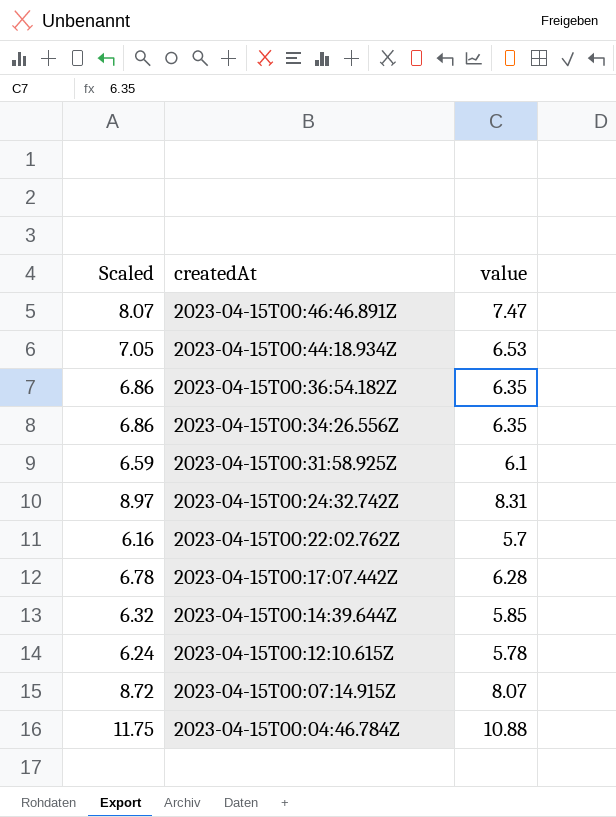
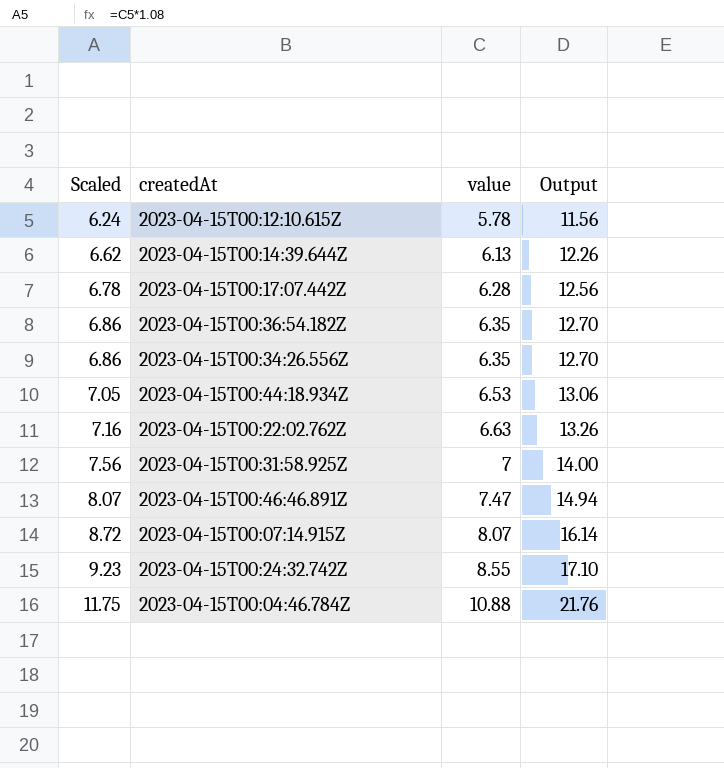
row order: createdAt descending -> Scaled ascending
column Output | formula: none -> [value] * 2
2023-04-15T00:14:39.644Z | Scaled: 6.32 -> 6.62
2023-04-15T00:14:39.644Z | value: 5.85 -> 6.13
2023-04-15T00:22:02.762Z | Scaled: 6.16 -> 7.16
2023-04-15T00:22:02.762Z | value: 5.7 -> 6.63
2023-04-15T00:31:58.925Z | Scaled: 6.59 -> 7.56
2023-04-15T00:31:58.925Z | value: 6.1 -> 7
2023-04-15T00:24:32.742Z | Scaled: 8.97 -> 9.23
2023-04-15T00:24:32.742Z | value: 8.31 -> 8.55

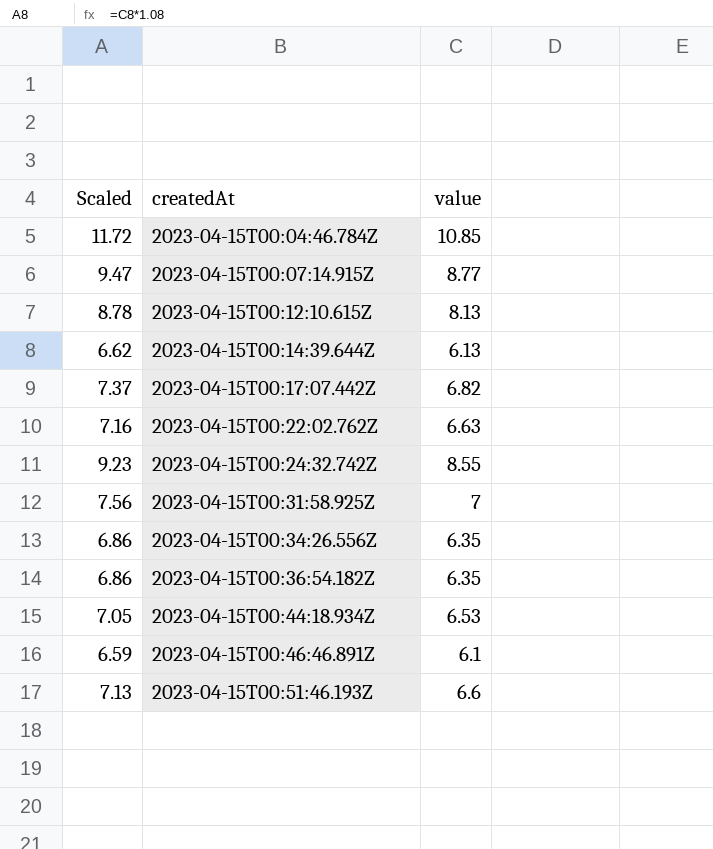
row order: Scaled ascending -> createdAt ascending
column Output | formula: [value] * 2 -> none
2023-04-15T00:04:46.784Z | Scaled: 11.75 -> 11.72
2023-04-15T00:04:46.784Z | value: 10.88 -> 10.85
2023-04-15T00:07:14.915Z | Scaled: 8.72 -> 9.47
2023-04-15T00:07:14.915Z | value: 8.07 -> 8.77
2023-04-15T00:12:10.615Z | Scaled: 6.24 -> 8.78
2023-04-15T00:12:10.615Z | value: 5.78 -> 8.13
2023-04-15T00:17:07.442Z | Scaled: 6.78 -> 7.37
2023-04-15T00:17:07.442Z | value: 6.28 -> 6.82
2023-04-15T00:46:46.891Z | Scaled: 8.07 -> 6.59
2023-04-15T00:46:46.891Z | value: 7.47 -> 6.1
row 2023-04-15T00:51:46.193Z: none -> 7.13 | 6.6

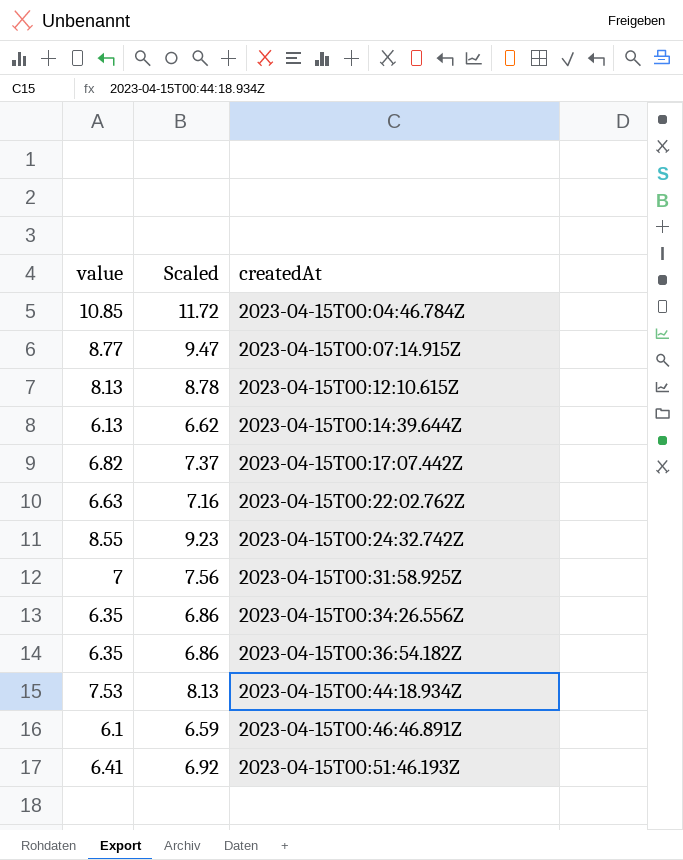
column value | position: 3 -> 1
2023-04-15T00:44:18.934Z | value: 6.53 -> 7.53
2023-04-15T00:44:18.934Z | Scaled: 7.05 -> 8.13
2023-04-15T00:51:46.193Z | value: 6.6 -> 6.41
2023-04-15T00:51:46.193Z | Scaled: 7.13 -> 6.92

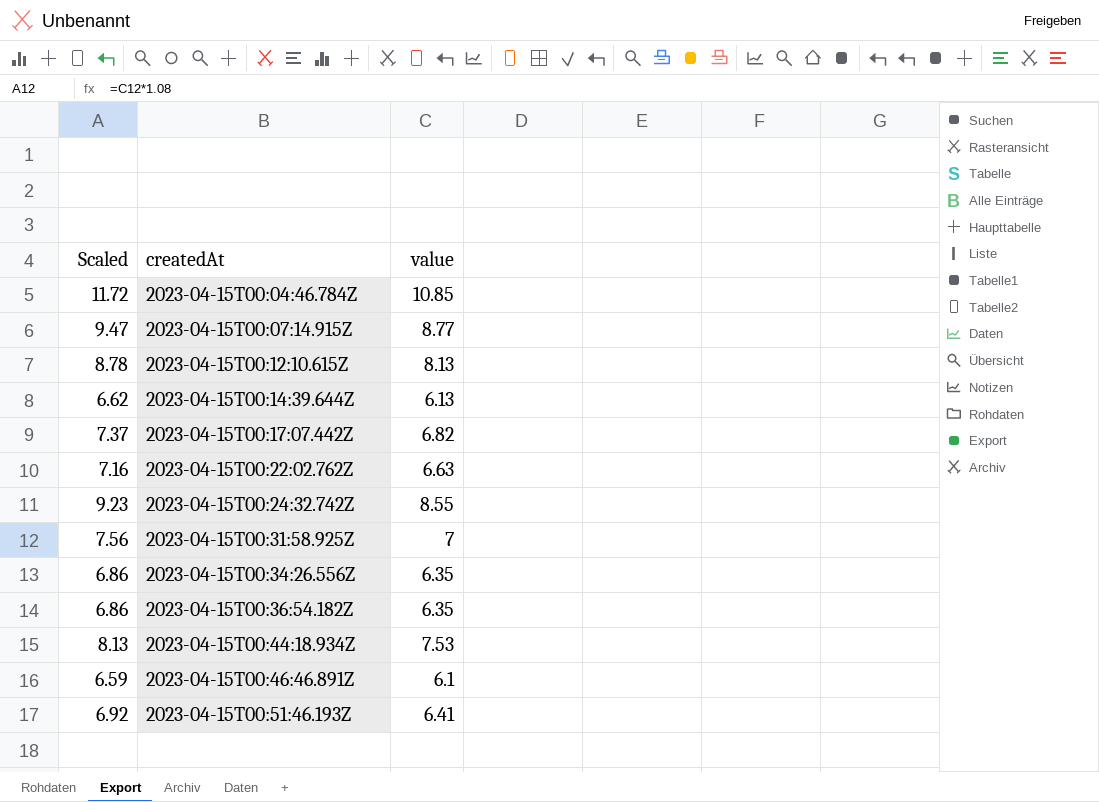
column value | position: 1 -> 3

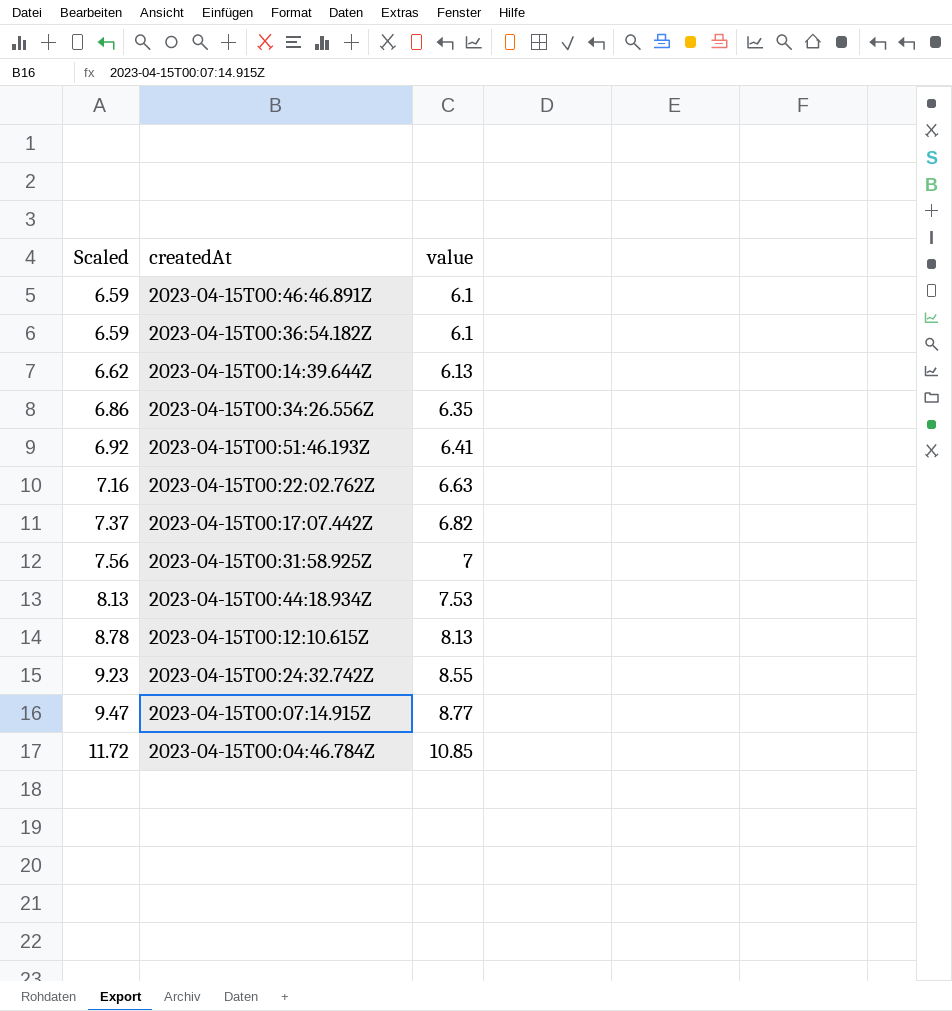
row order: createdAt ascending -> Scaled ascending
2023-04-15T00:36:54.182Z | Scaled: 6.86 -> 6.59
2023-04-15T00:36:54.182Z | value: 6.35 -> 6.1

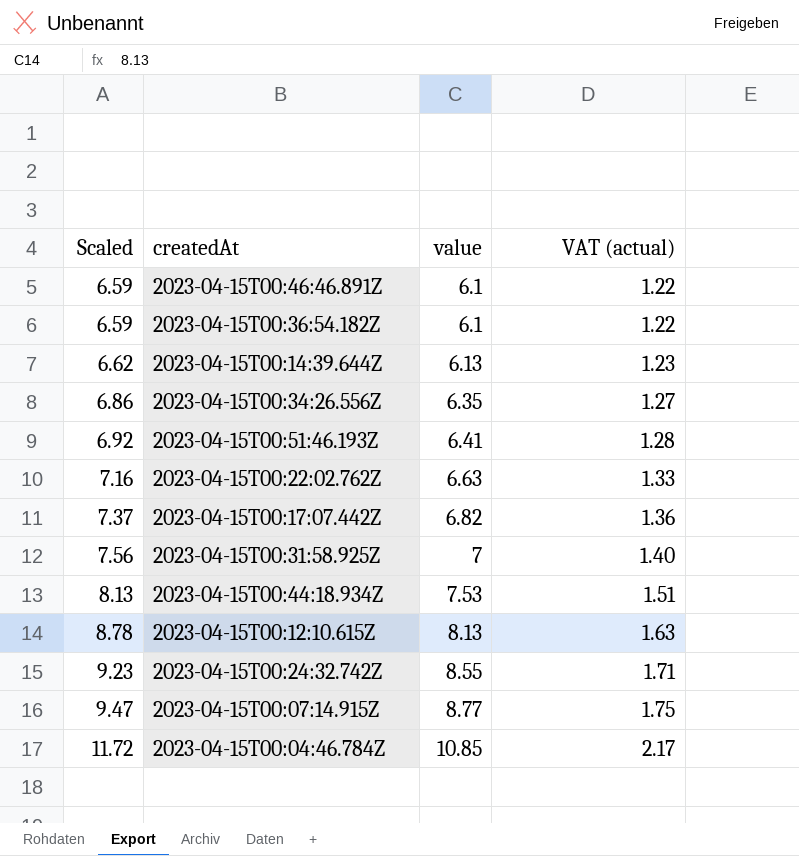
column VAT (actual) | formula: none -> [value] * 0.2

